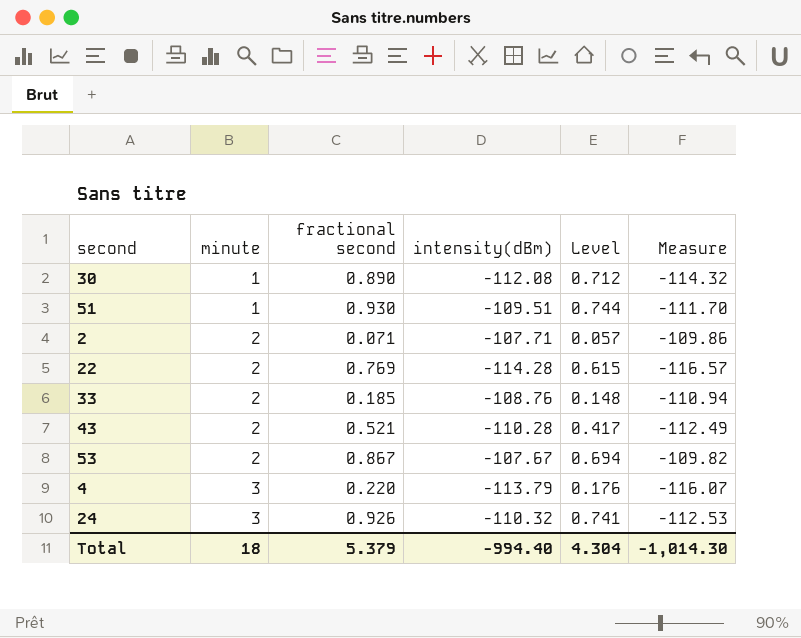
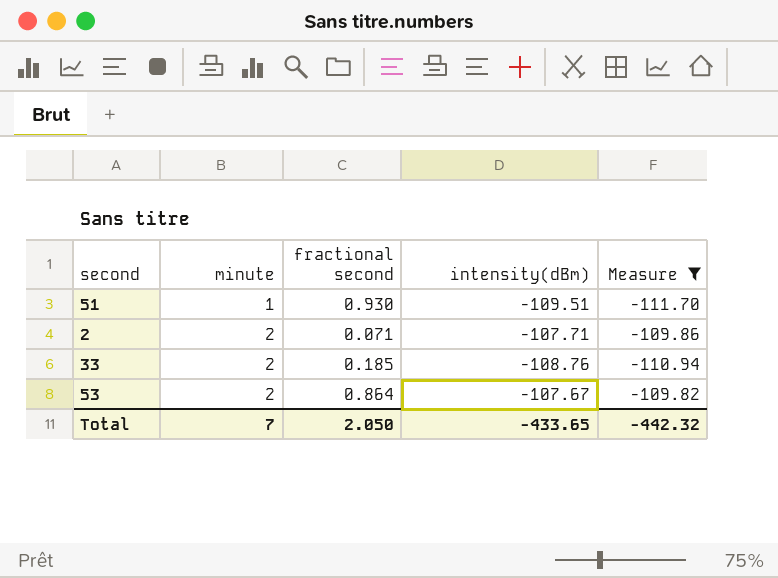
filter: none -> Measure >= -111.70
column Level | formula: [fractional second] * 0.8 -> none
53 | fractional second: 0.867 -> 0.864
Total | minute: 18 -> 7
Total | fractional second: 5.379 -> 2.050
Total | intensity(dBm): -994.40 -> -433.65
Total | Measure: -1,014.30 -> -442.32

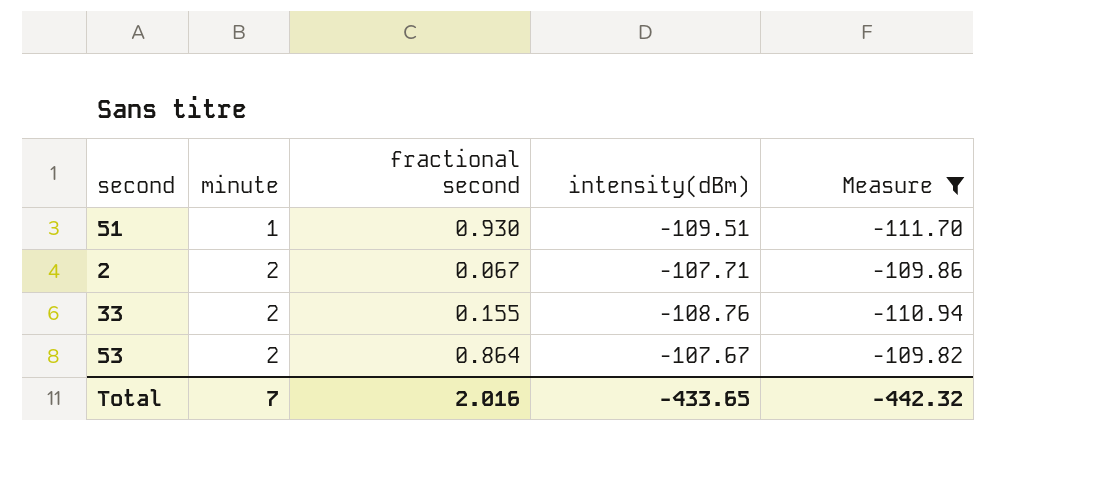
2 | fractional second: 0.071 -> 0.067
33 | fractional second: 0.185 -> 0.155
Total | fractional second: 2.050 -> 2.016

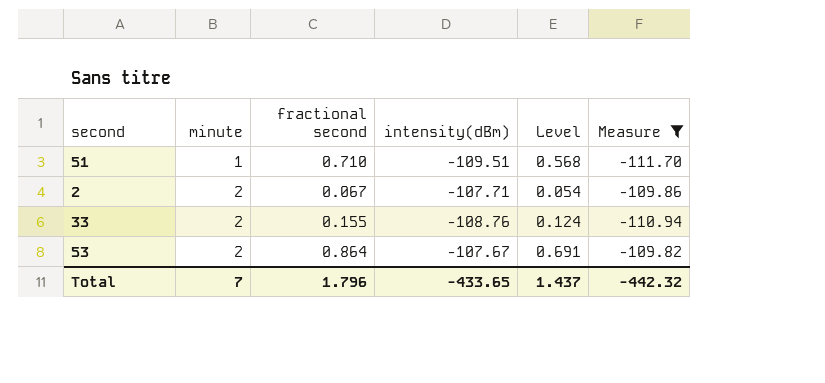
column Level | formula: none -> [fractional second] * 0.8
51 | fractional second: 0.930 -> 0.710
Total | fractional second: 2.016 -> 1.796

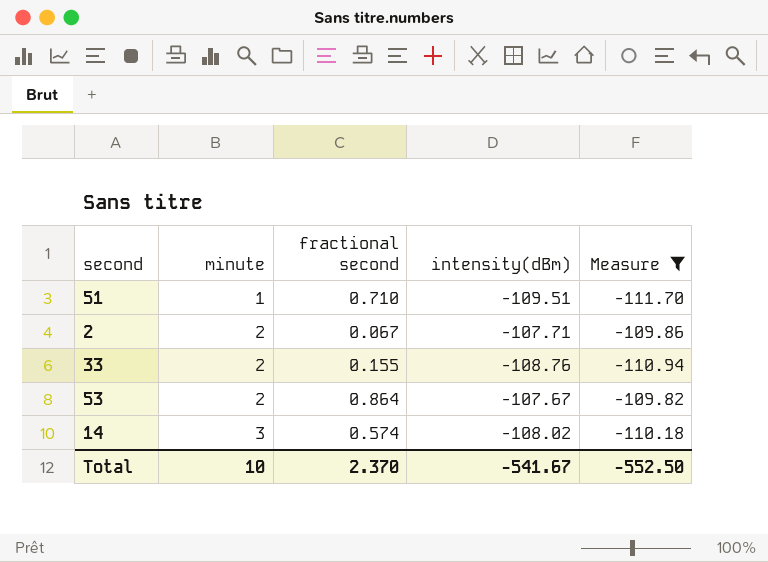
column Level | formula: [fractional second] * 0.8 -> none
row 14: none -> 3 | 0.574 | -108.02 | -110.18
Total | minute: 7 -> 10
Total | fractional second: 1.796 -> 2.370
Total | intensity(dBm): -433.65 -> -541.67
Total | Measure: -442.32 -> -552.50

